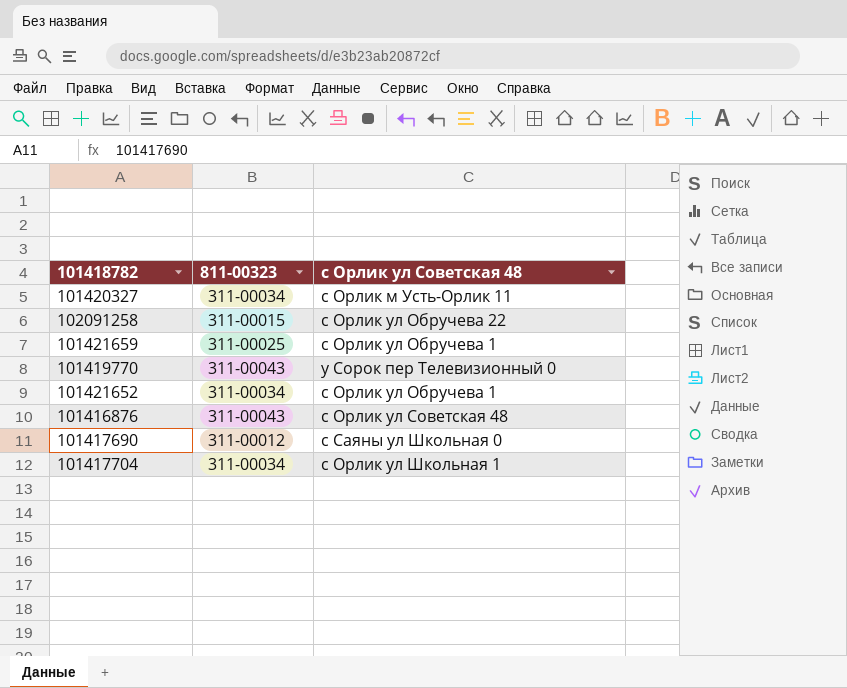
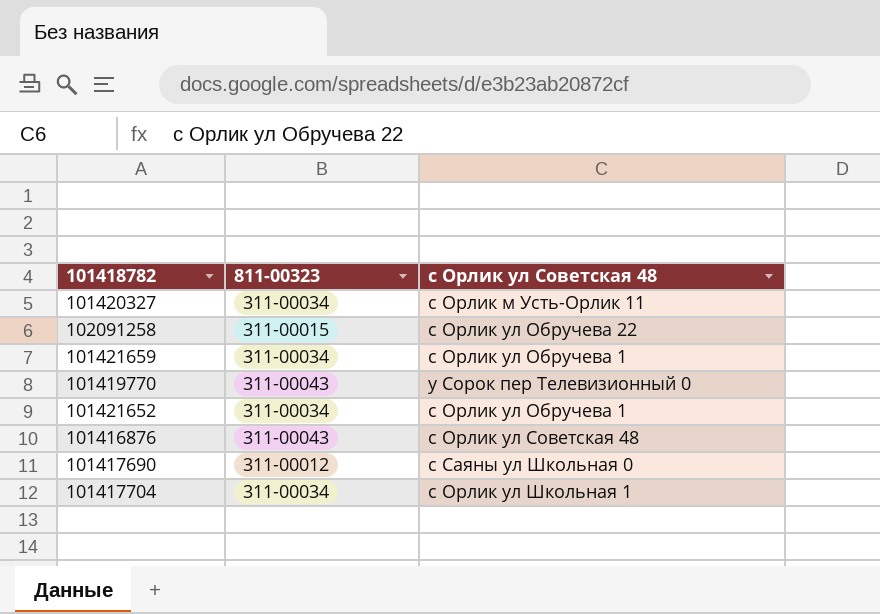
101421659 | 811-00323: 311-00025 -> 311-00034

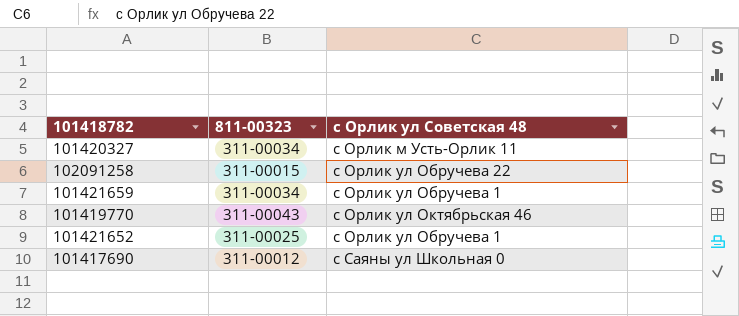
row 101416876: 311-00043 | с Орлик ул Советская 48 -> none
row 101417704: 311-00034 | с Орлик ул Школьная 1 -> none
101419770 | с Орлик ул Советская 48: у Сорок пер Телевизионный 0 -> с Орлик ул Октябрьская 46
101421652 | 811-00323: 311-00034 -> 311-00025

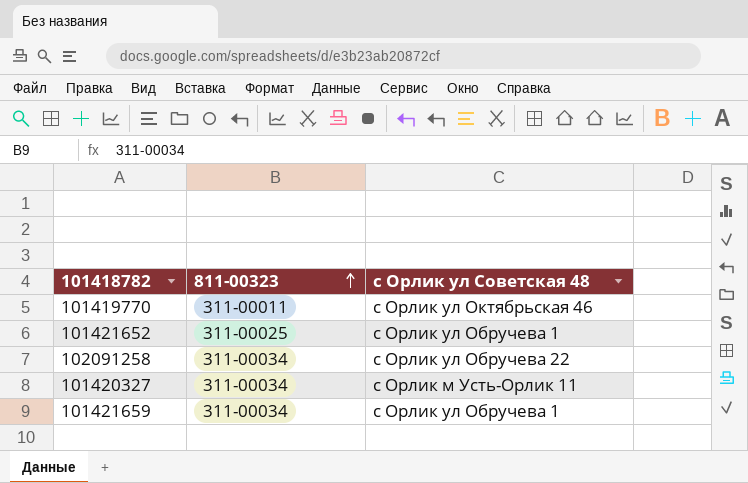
row order: none -> 811-00323 ascending
row 101417690: 311-00012 | с Саяны ул Школьная 0 -> none
101419770 | 811-00323: 311-00043 -> 311-00011
102091258 | 811-00323: 311-00015 -> 311-00034

